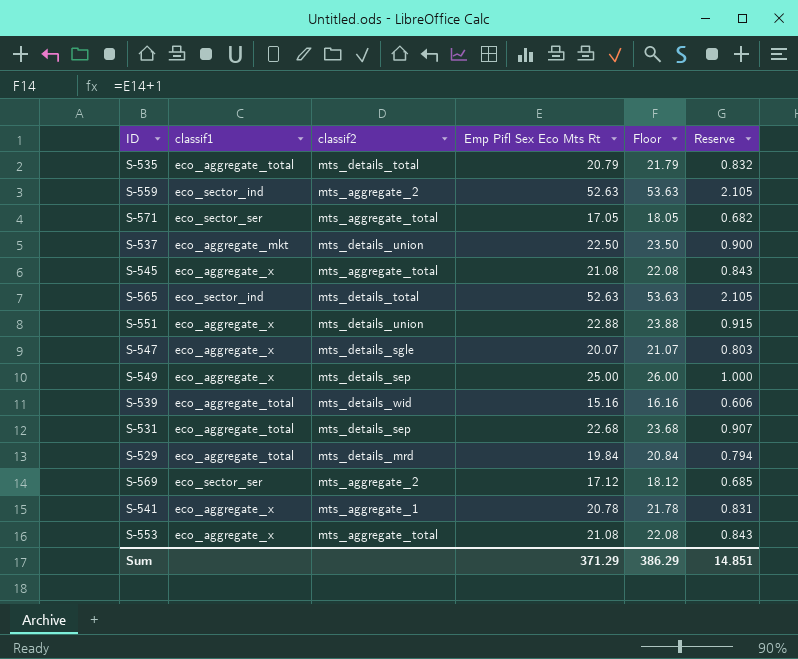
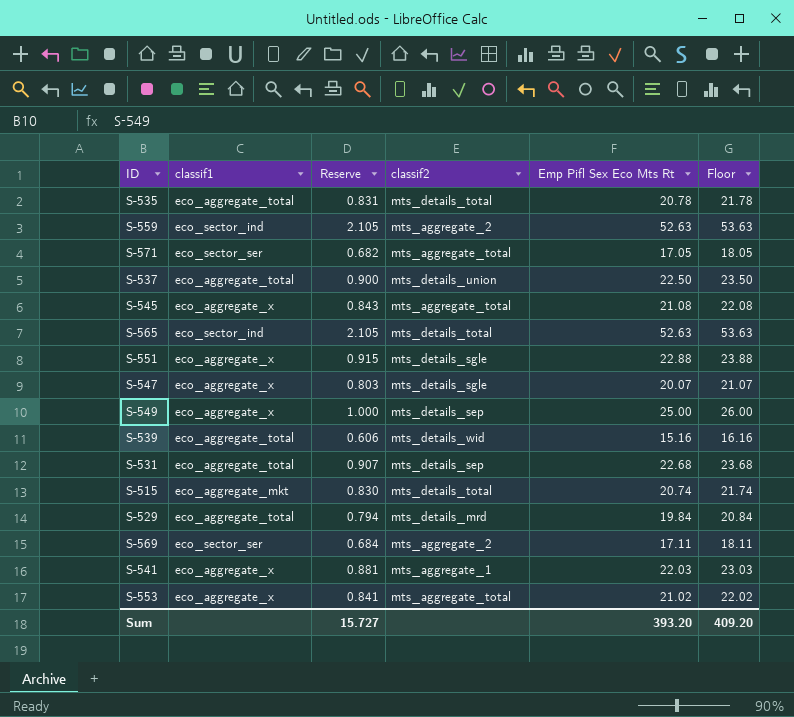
column Reserve | position: 6 -> 3
S-535 | Reserve: 0.832 -> 0.831
S-535 | Emp Pifl Sex Eco Mts Rt: 20.79 -> 20.78
S-535 | Floor: 21.79 -> 21.78
S-537 | classif1: eco_aggregate_mkt -> eco_aggregate_total
S-551 | classif2: mts_details_union -> mts_details_sgle
row S-515: none -> eco_aggregate_mkt | 0.830 | mts_details_total | 20.74 | 21.74
S-569 | Reserve: 0.685 -> 0.684
S-569 | Emp Pifl Sex Eco Mts Rt: 17.12 -> 17.11
S-569 | Floor: 18.12 -> 18.11
S-541 | Reserve: 0.831 -> 0.881
S-541 | Emp Pifl Sex Eco Mts Rt: 20.78 -> 22.03
S-541 | Floor: 21.78 -> 23.03
S-553 | Reserve: 0.843 -> 0.841
S-553 | Emp Pifl Sex Eco Mts Rt: 21.08 -> 21.02
S-553 | Floor: 22.08 -> 22.02
Sum | Reserve: 14.851 -> 15.727
Sum | Emp Pifl Sex Eco Mts Rt: 371.29 -> 393.20
Sum | Floor: 386.29 -> 409.20

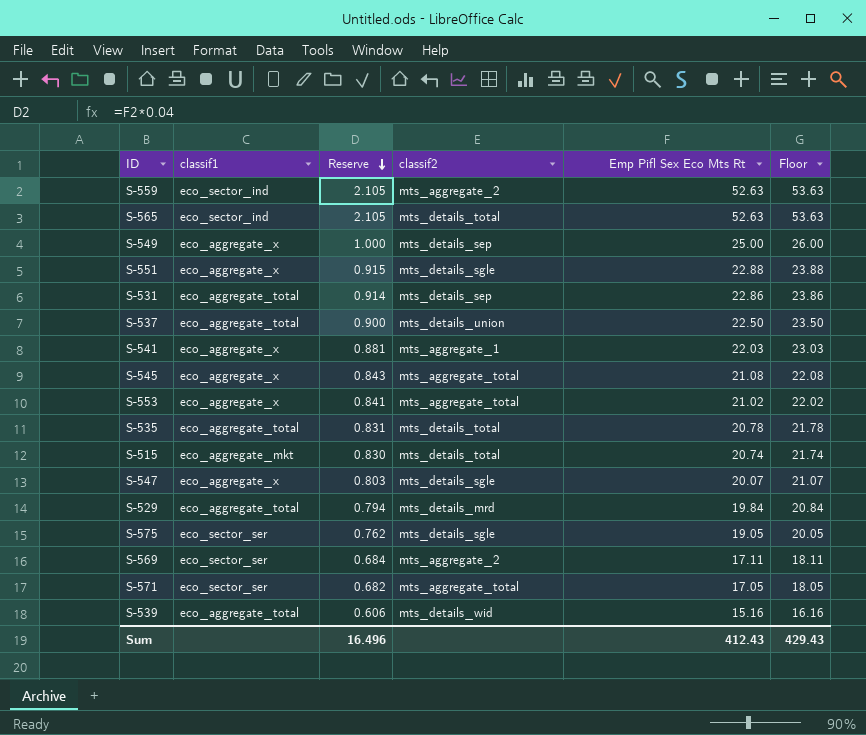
row order: none -> Reserve descending
S-531 | Reserve: 0.907 -> 0.914
S-531 | Emp Pifl Sex Eco Mts Rt: 22.68 -> 22.86
S-531 | Floor: 23.68 -> 23.86
row S-575: none -> eco_sector_ser | 0.762 | mts_details_sgle | 19.05 | 20.05
Sum | Reserve: 15.727 -> 16.496
Sum | Emp Pifl Sex Eco Mts Rt: 393.20 -> 412.43
Sum | Floor: 409.20 -> 429.43

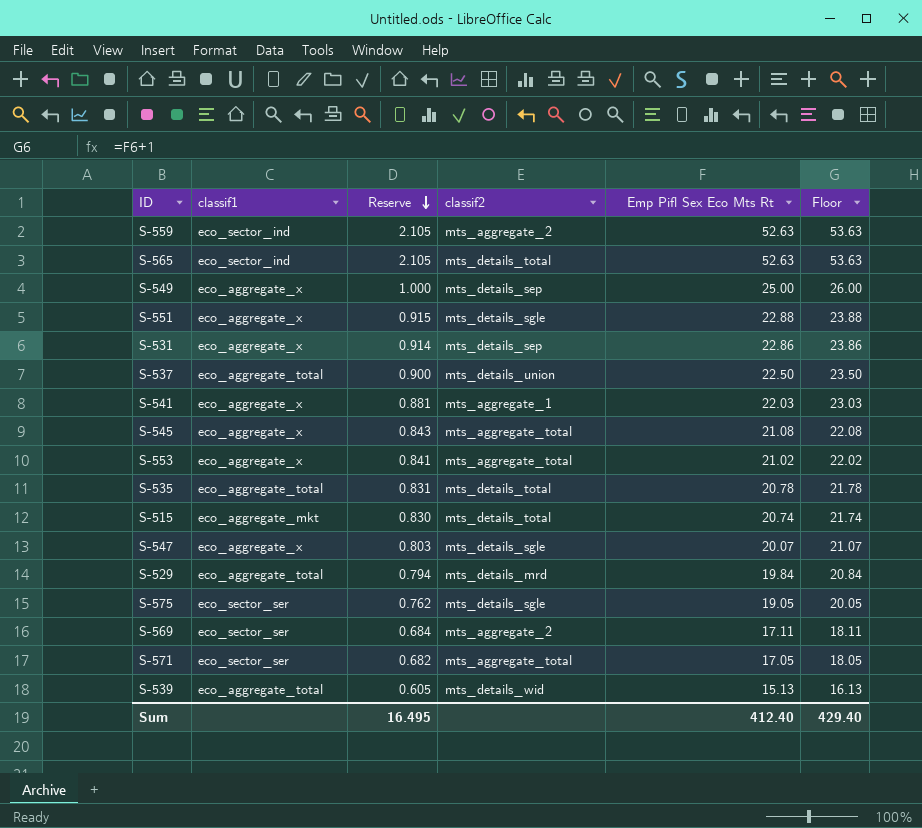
S-531 | classif1: eco_aggregate_total -> eco_aggregate_x
S-539 | Reserve: 0.606 -> 0.605
S-539 | Emp Pifl Sex Eco Mts Rt: 15.16 -> 15.13
S-539 | Floor: 16.16 -> 16.13
Sum | Reserve: 16.496 -> 16.495
Sum | Emp Pifl Sex Eco Mts Rt: 412.43 -> 412.40
Sum | Floor: 429.43 -> 429.40

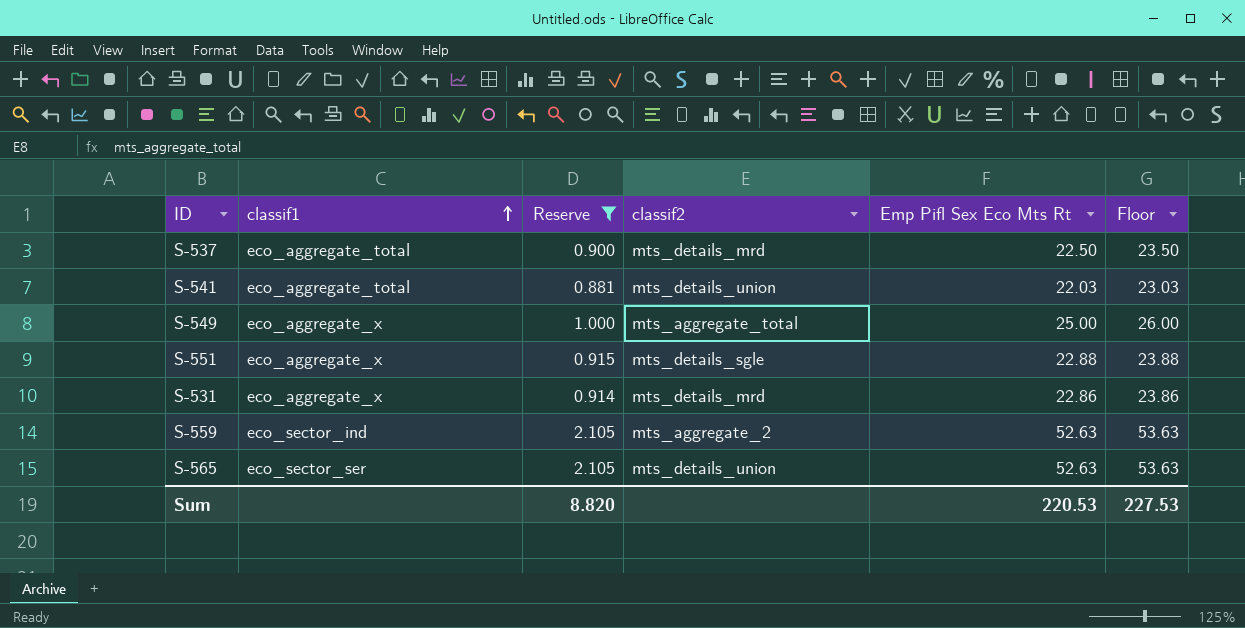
filter: none -> Reserve >= 0.881
row order: Reserve descending -> classif1 ascending
S-537 | classif2: mts_details_union -> mts_details_mrd
S-541 | classif1: eco_aggregate_x -> eco_aggregate_total
S-541 | classif2: mts_aggregate_1 -> mts_details_union
S-549 | classif2: mts_details_sep -> mts_aggregate_total
S-531 | classif2: mts_details_sep -> mts_details_mrd
S-565 | classif1: eco_sector_ind -> eco_sector_ser
S-565 | classif2: mts_details_total -> mts_details_union
Sum | Reserve: 16.495 -> 8.820
Sum | Emp Pifl Sex Eco Mts Rt: 412.40 -> 220.53
Sum | Floor: 429.40 -> 227.53

